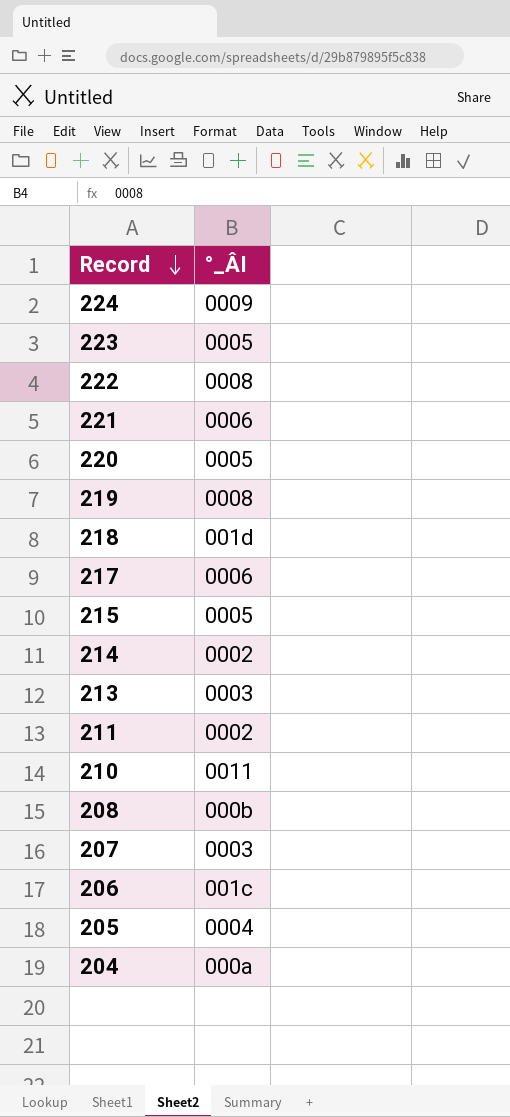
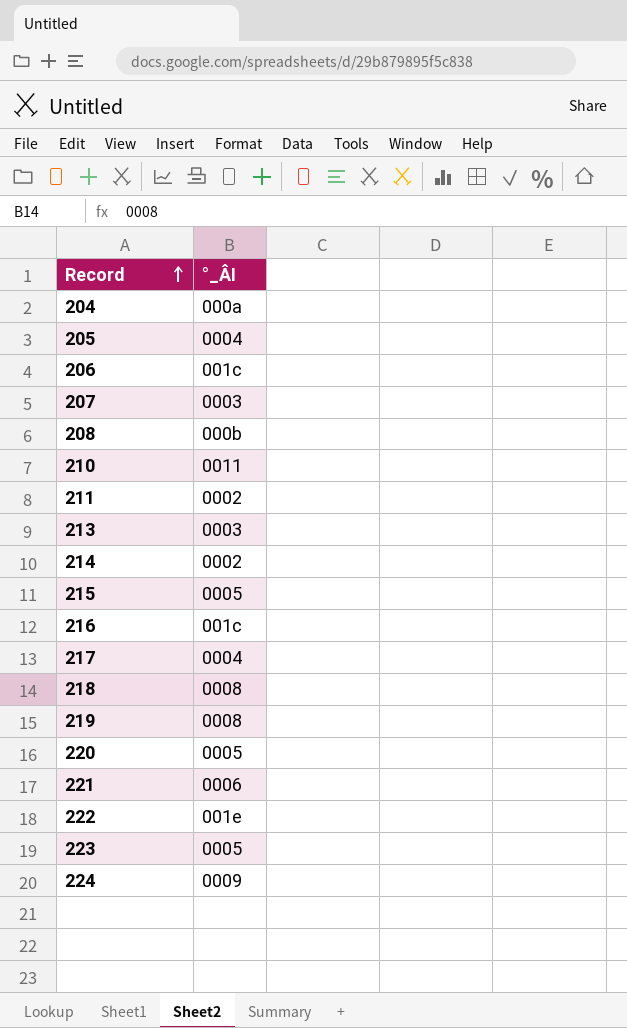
row order: Record descending -> Record ascending
row 216: none -> 001c
217 | °_ÂI: 0006 -> 0004
218 | °_ÂI: 001d -> 0008
222 | °_ÂI: 0008 -> 001e

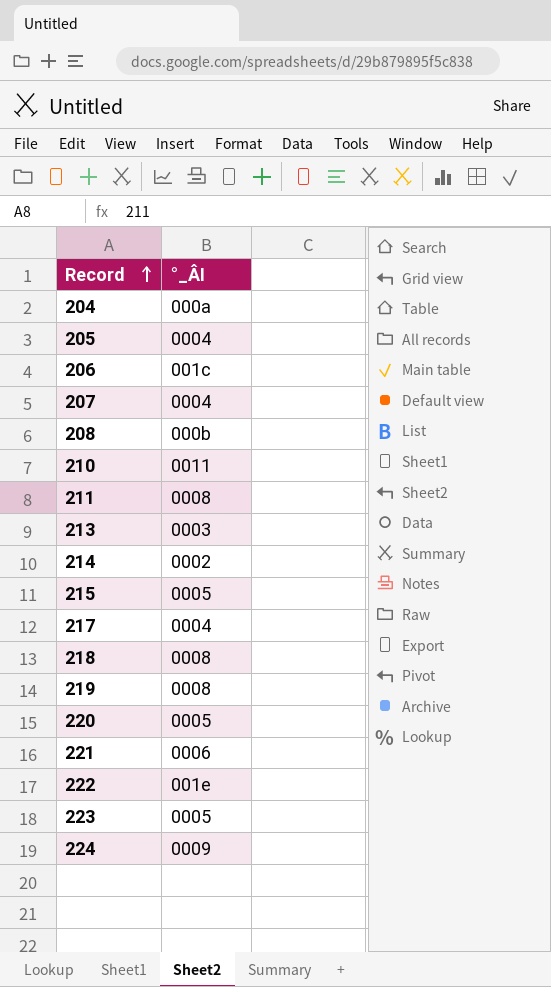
row 216: 001c -> none
207 | °_ÂI: 0003 -> 0004
211 | °_ÂI: 0002 -> 0008

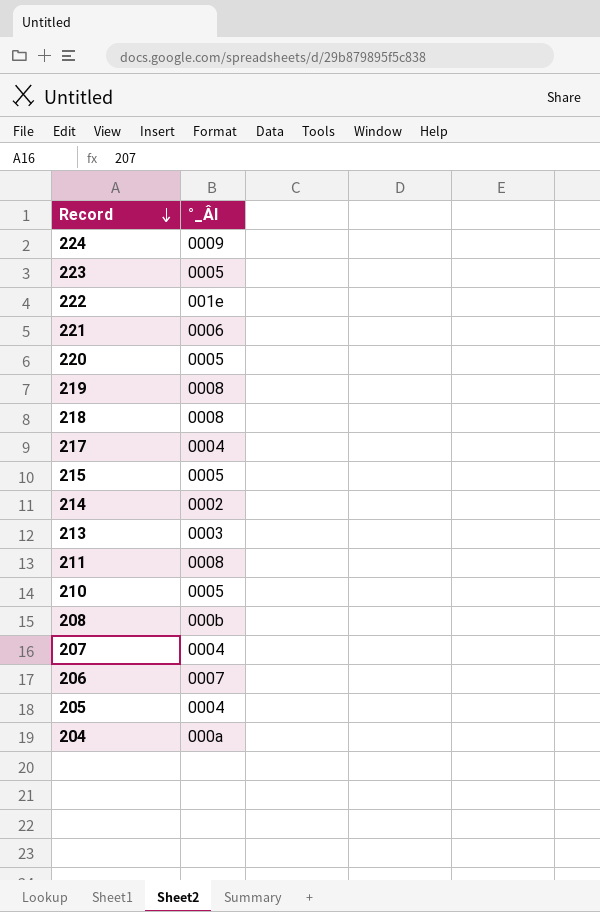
row order: Record ascending -> Record descending
210 | °_ÂI: 0011 -> 0005
206 | °_ÂI: 001c -> 0007

